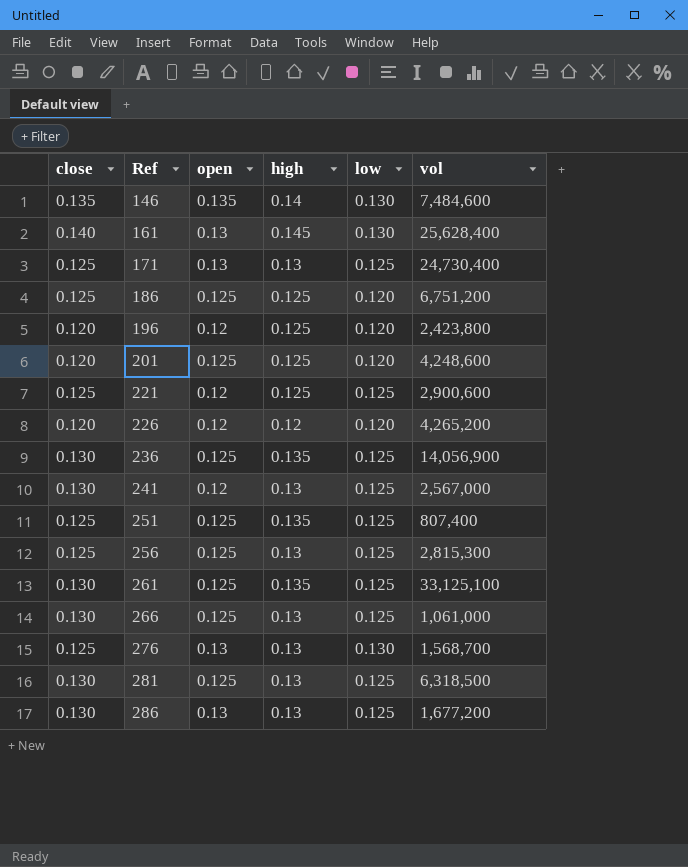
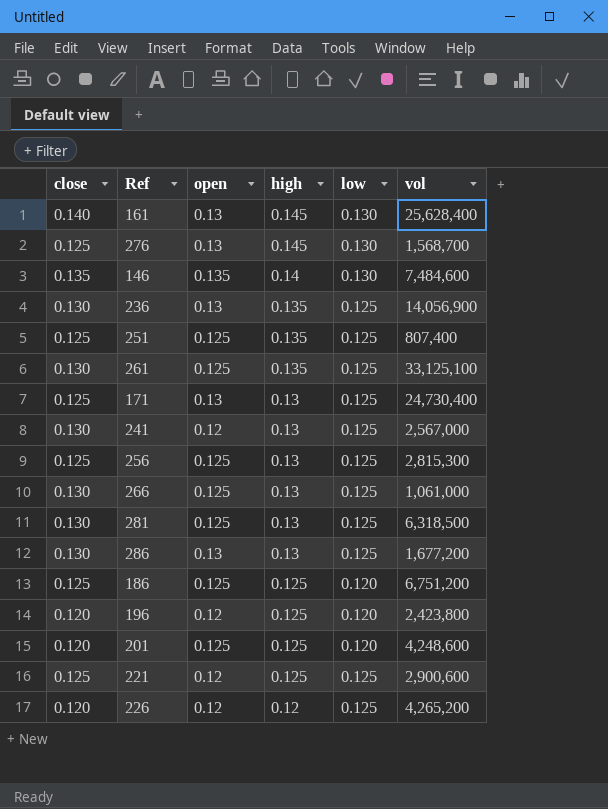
row order: Ref ascending -> high descending
276 | high: 0.13 -> 0.145
236 | open: 0.125 -> 0.13
226 | low: 0.120 -> 0.125

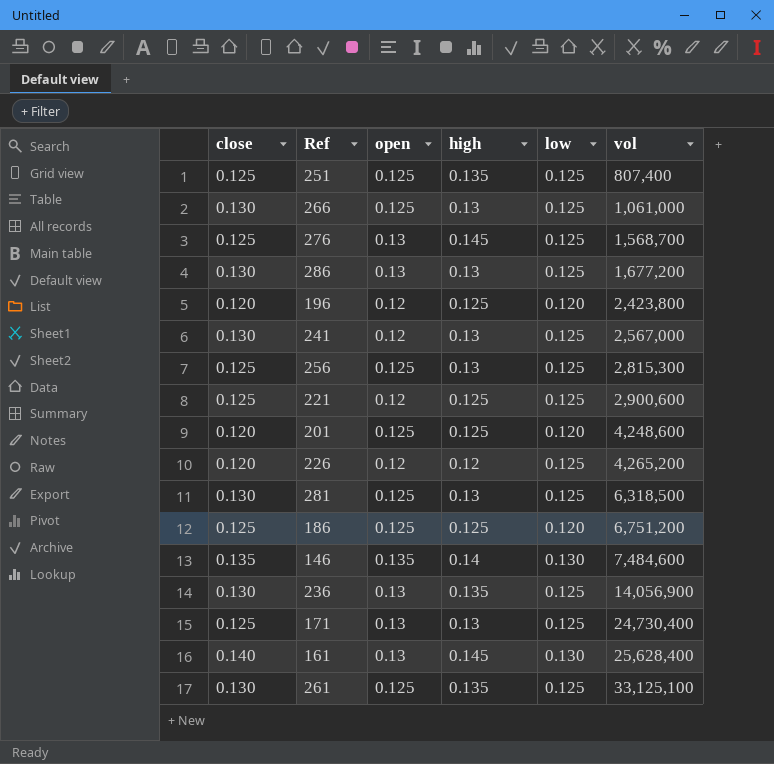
row order: high descending -> vol ascending
276 | low: 0.130 -> 0.125

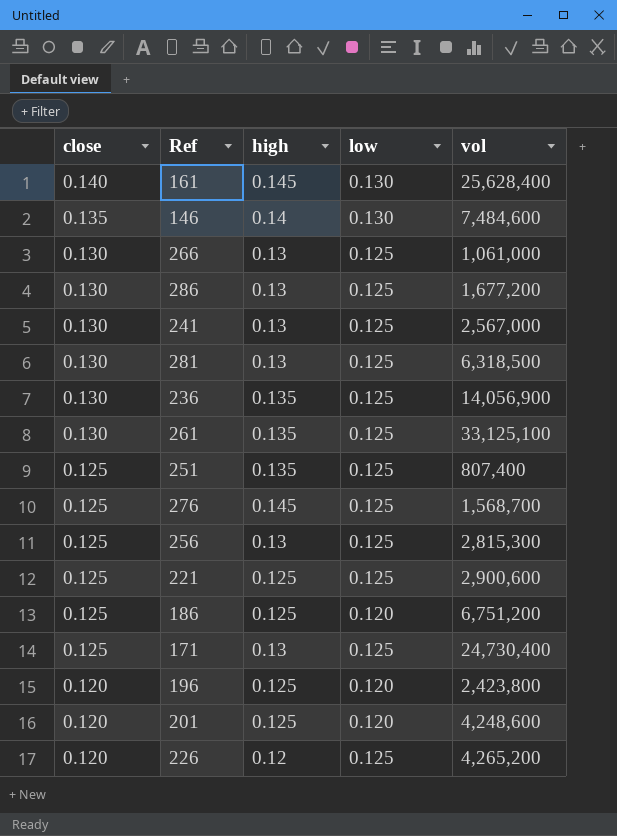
row order: vol ascending -> close descending
column open | position: 3 -> none

